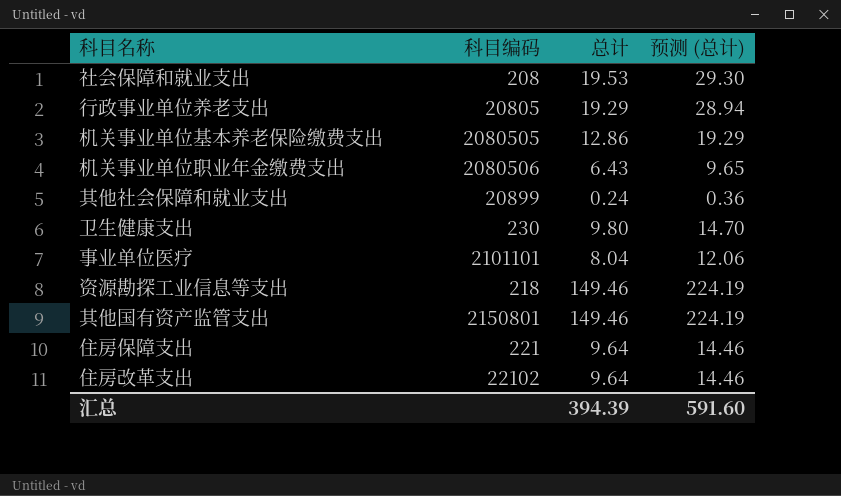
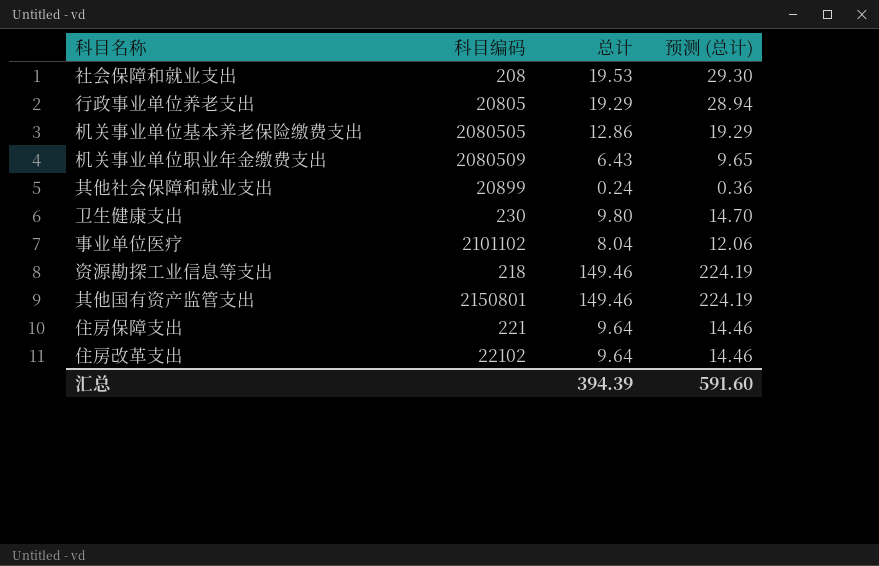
机关事业单位职业年金缴费支出 | 科目编码: 2080506 -> 2080509
事业单位医疗 | 科目编码: 2101101 -> 2101102

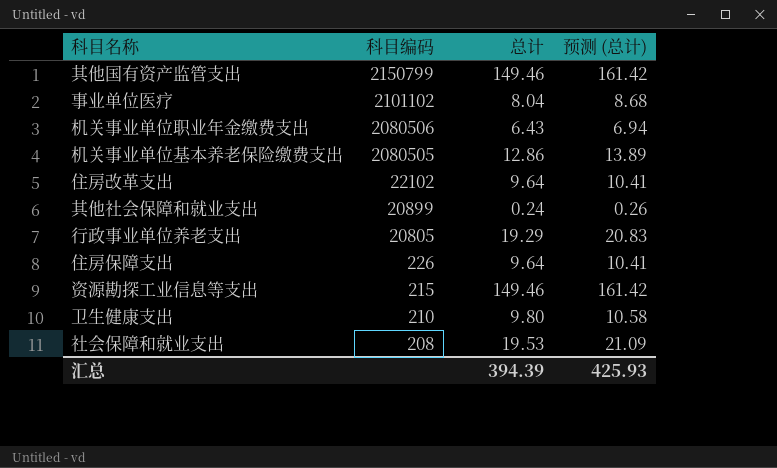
row order: none -> 科目编码 descending
column 预测 (总计) | formula: [总计] * 1.5 -> [总计] * 1.08
其他国有资产监管支出 | 科目编码: 2150801 -> 2150799
机关事业单位职业年金缴费支出 | 科目编码: 2080509 -> 2080506
住房保障支出 | 科目编码: 221 -> 226
资源勘探工业信息等支出 | 科目编码: 218 -> 215
卫生健康支出 | 科目编码: 230 -> 210
汇总 | 预测 (总计): 591.60 -> 425.93

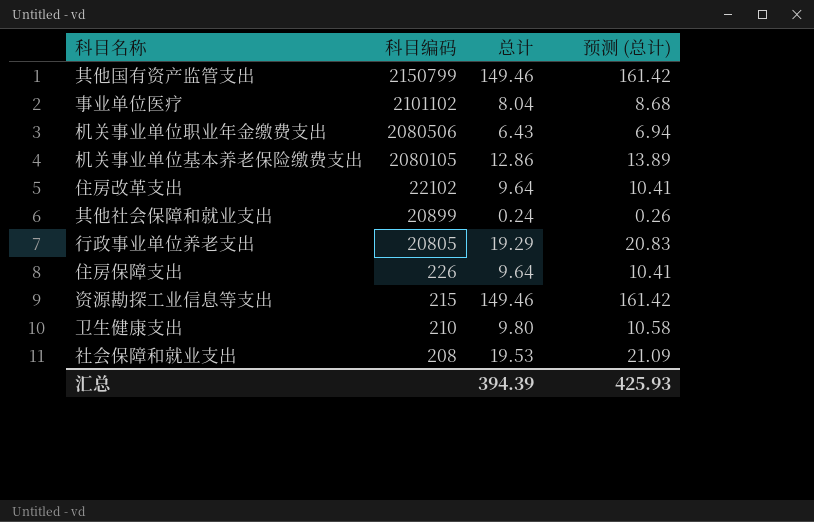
机关事业单位基本养老保险缴费支出 | 科目编码: 2080505 -> 2080105

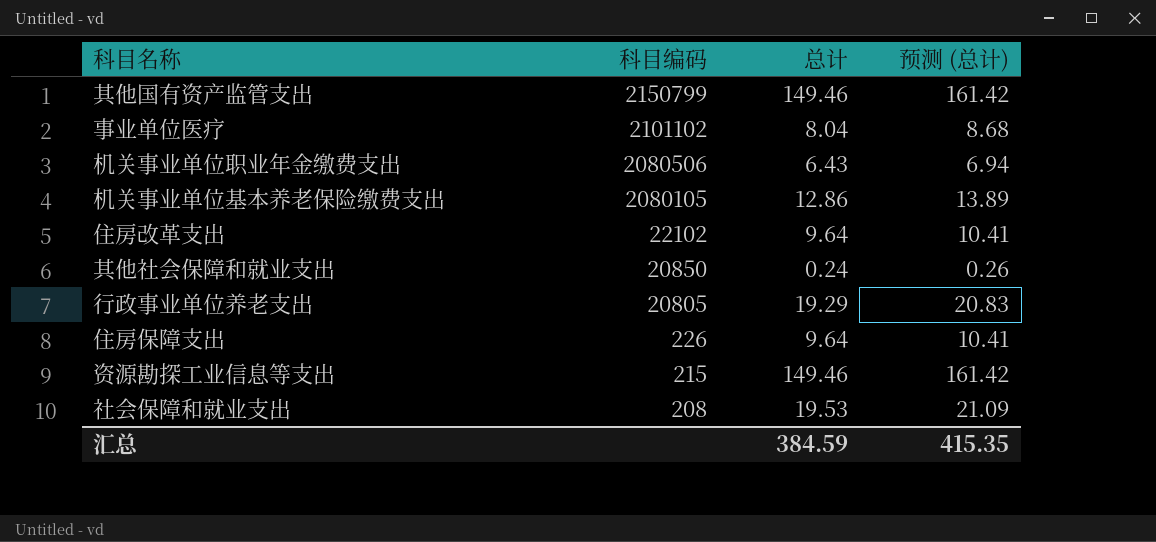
row 卫生健康支出: 210 | 9.80 | 10.58 -> none
其他社会保障和就业支出 | 科目编码: 20899 -> 20850
汇总 | 总计: 394.39 -> 384.59
汇总 | 预测 (总计): 425.93 -> 415.35

